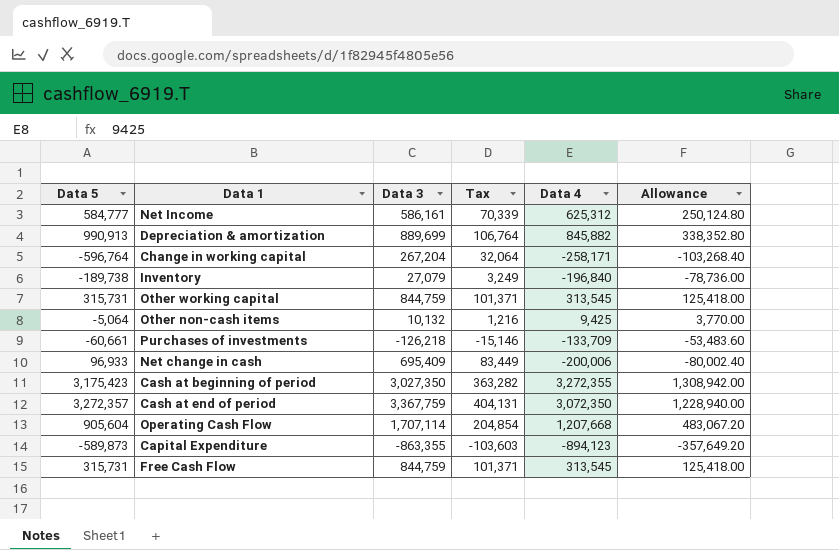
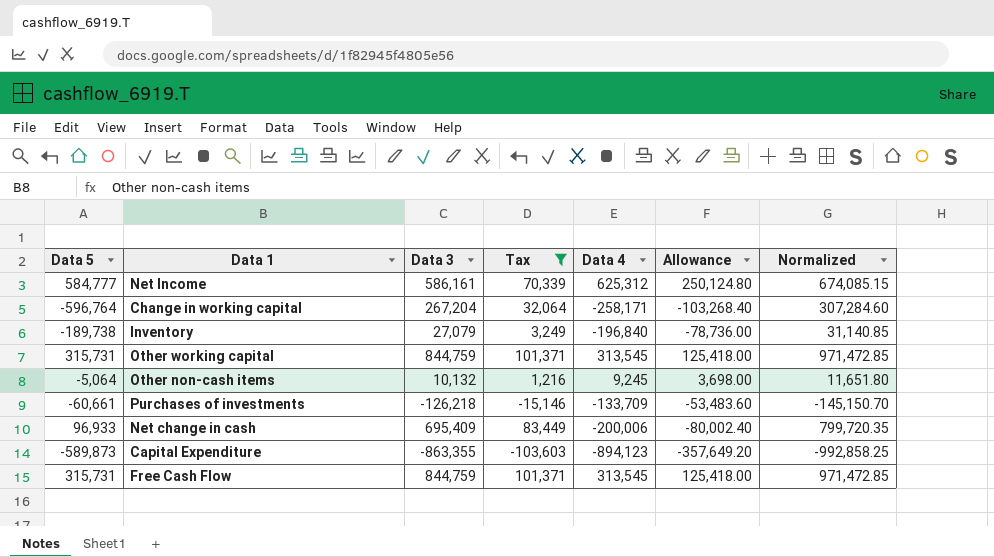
filter: none -> Tax <= 101,371
column Normalized | formula: none -> [Data 3] * 1.15
Other non-cash items | Data 4: 9,425 -> 9,245
Other non-cash items | Allowance: 3,770.00 -> 3,698.00

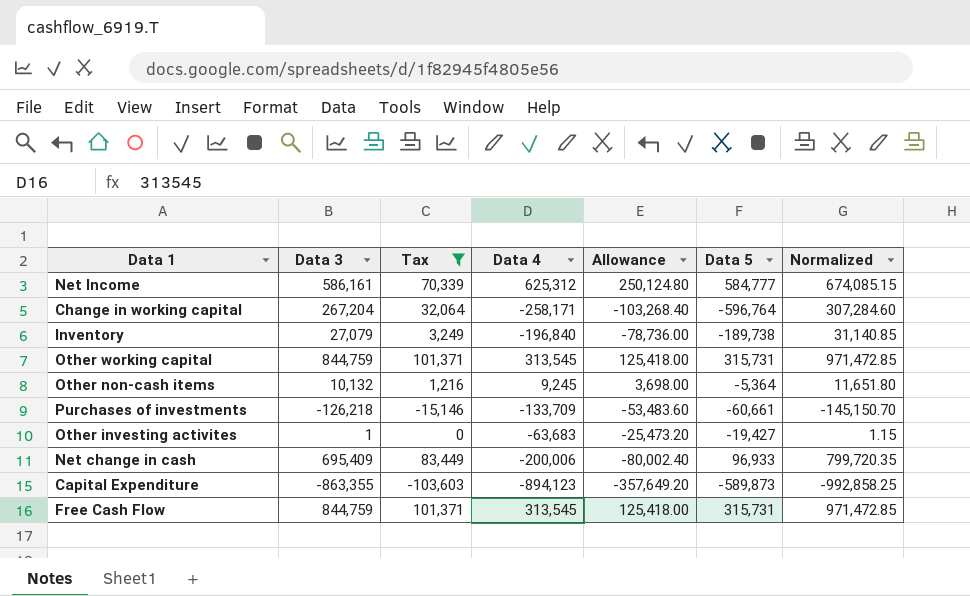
column Data 5 | position: 1 -> 6
Other non-cash items | Data 5: -5,064 -> -5,364
row Other investing activites: none -> 1 | 0 | -63,683 | -25,473.20 | -19,427 | 1.15

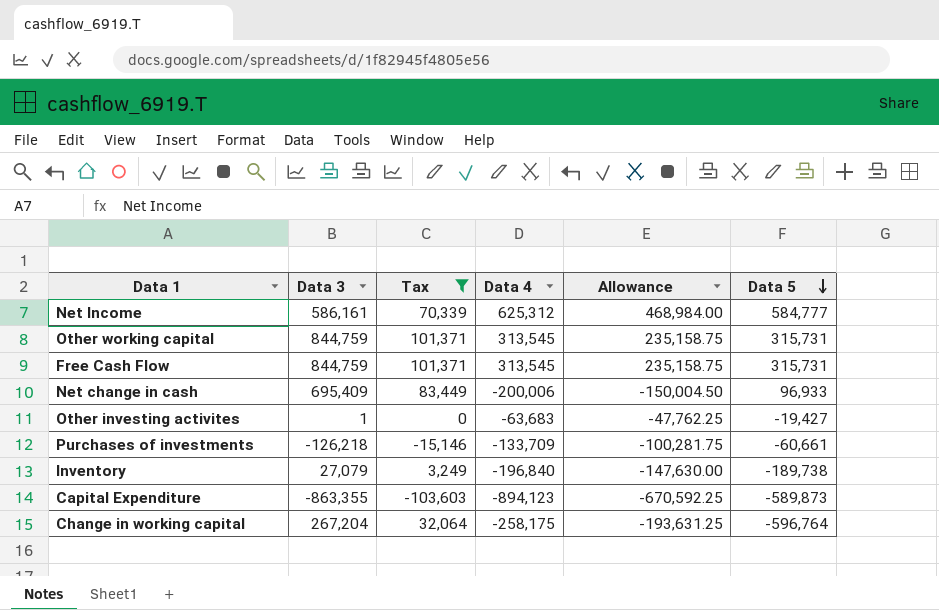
row order: none -> Data 5 descending
column Normalized | formula: [Data 3] * 1.15 -> none
column Allowance | formula: [Data 4] * 0.4 -> [Data 4] * 0.75
row Other non-cash items: 10,132 | 1,216 | 9,245 | 3,698.00 | -5,364 | 11,651.80 -> none
Change in working capital | Data 4: -258,171 -> -258,175

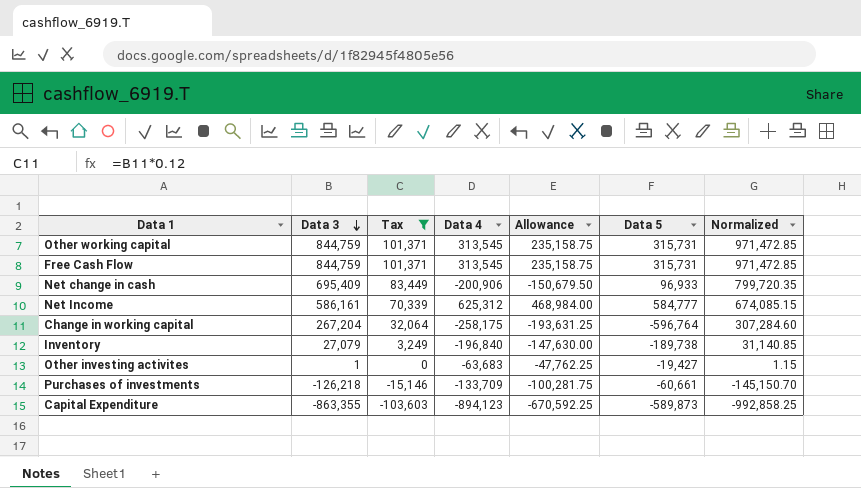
row order: Data 5 descending -> Data 3 descending
column Normalized | formula: none -> [Data 3] * 1.15
Net change in cash | Data 4: -200,006 -> -200,906
Net change in cash | Allowance: -150,004.50 -> -150,679.50

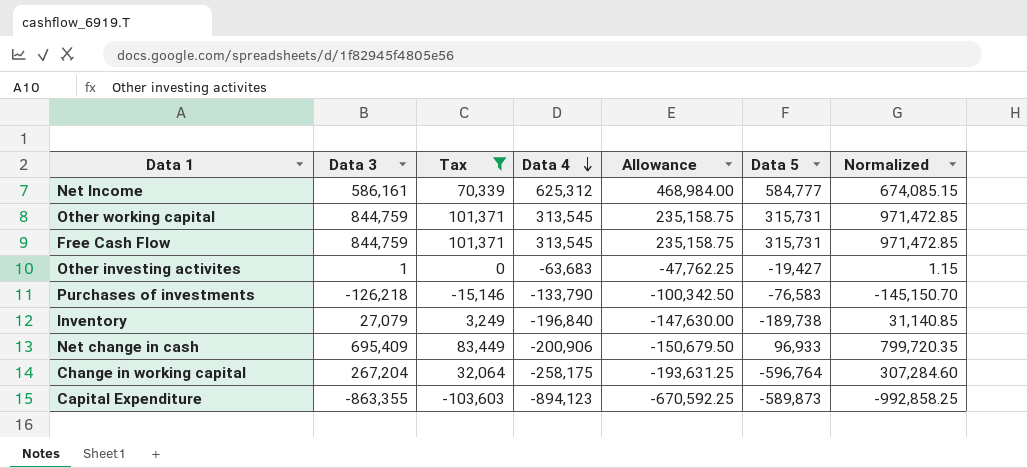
row order: Data 3 descending -> Data 4 descending
Purchases of investments | Data 4: -133,709 -> -133,790
Purchases of investments | Allowance: -100,281.75 -> -100,342.50
Purchases of investments | Data 5: -60,661 -> -76,583

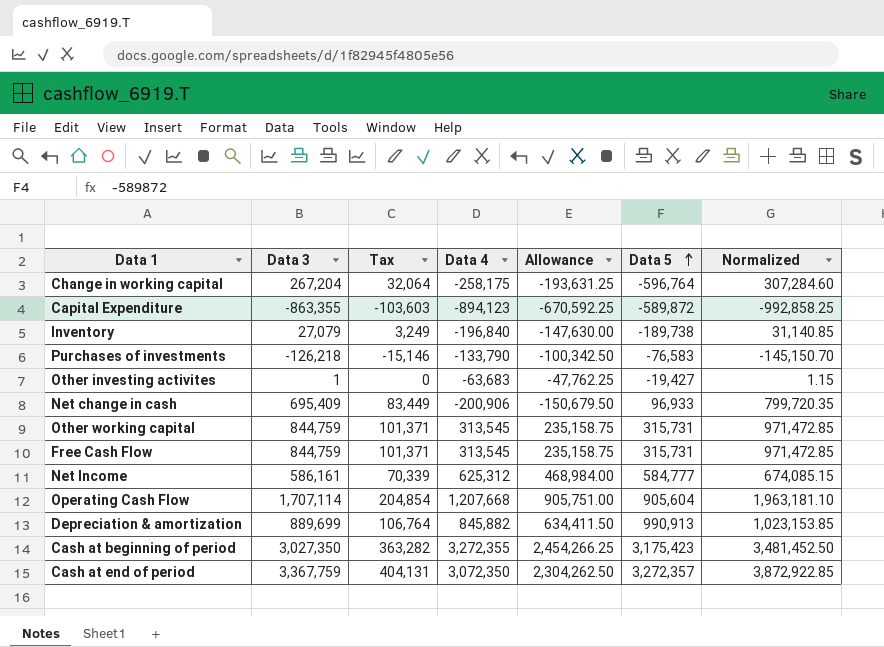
filter: Tax <= 101,371 -> none
row order: Data 4 descending -> Data 5 ascending
Capital Expenditure | Data 5: -589,873 -> -589,872

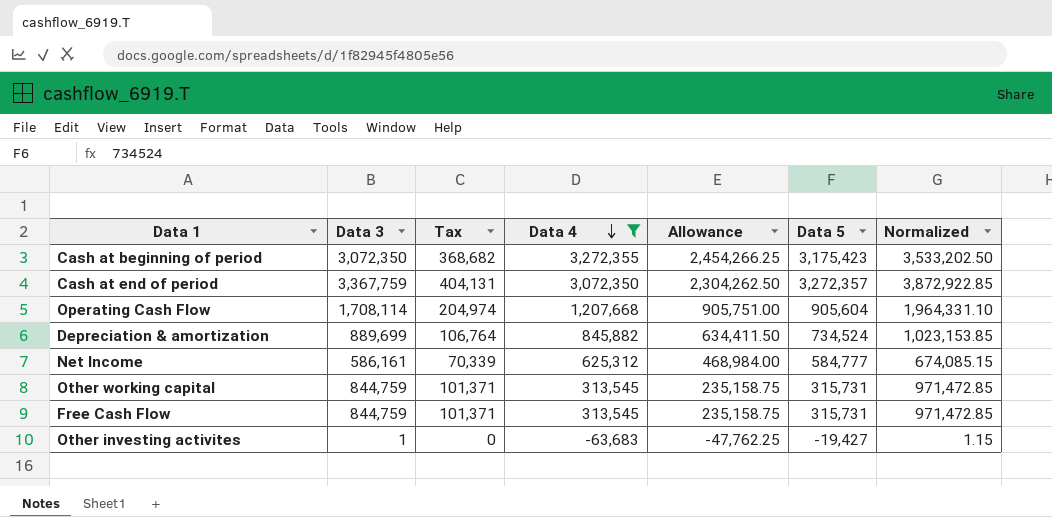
filter: none -> Data 4 >= -63,683
row order: Data 5 ascending -> Data 4 descending
Cash at beginning of period | Data 3: 3,027,350 -> 3,072,350
Cash at beginning of period | Tax: 363,282 -> 368,682
Cash at beginning of period | Normalized: 3,481,452.50 -> 3,533,202.50
Operating Cash Flow | Data 3: 1,707,114 -> 1,708,114
Operating Cash Flow | Tax: 204,854 -> 204,974
Operating Cash Flow | Normalized: 1,963,181.10 -> 1,964,331.10
Depreciation & amortization | Data 5: 990,913 -> 734,524

